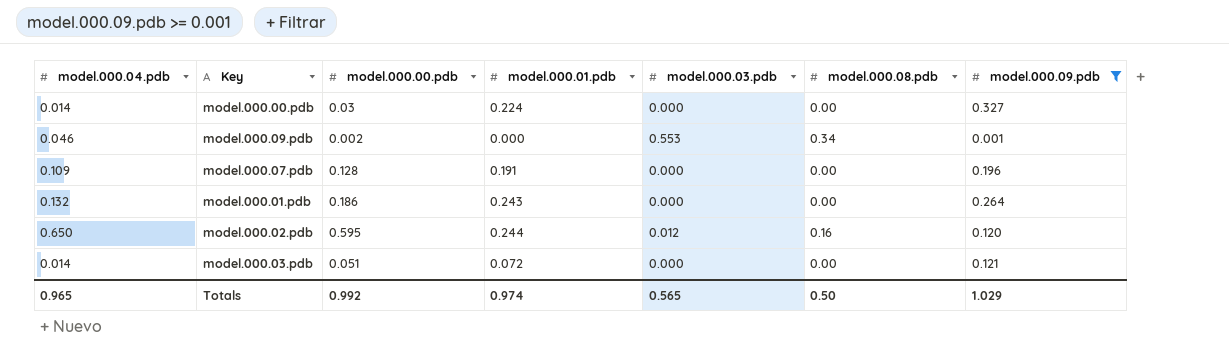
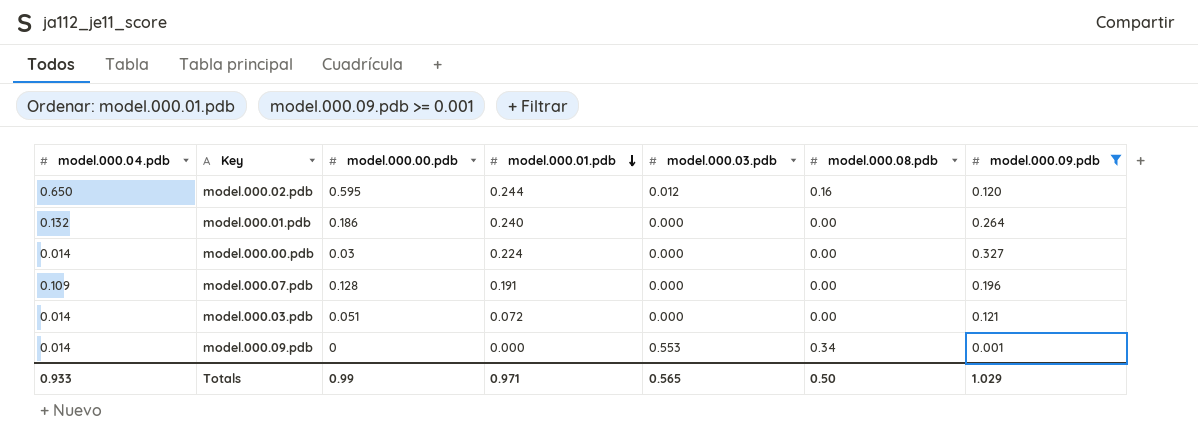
row order: none -> model.000.01.pdb descending
model.000.01.pdb | model.000.01.pdb: 0.243 -> 0.240
model.000.09.pdb | model.000.04.pdb: 0.046 -> 0.014
model.000.09.pdb | model.000.00.pdb: 0.002 -> 0
Totals | model.000.04.pdb: 0.965 -> 0.933
Totals | model.000.00.pdb: 0.992 -> 0.99
Totals | model.000.01.pdb: 0.974 -> 0.971

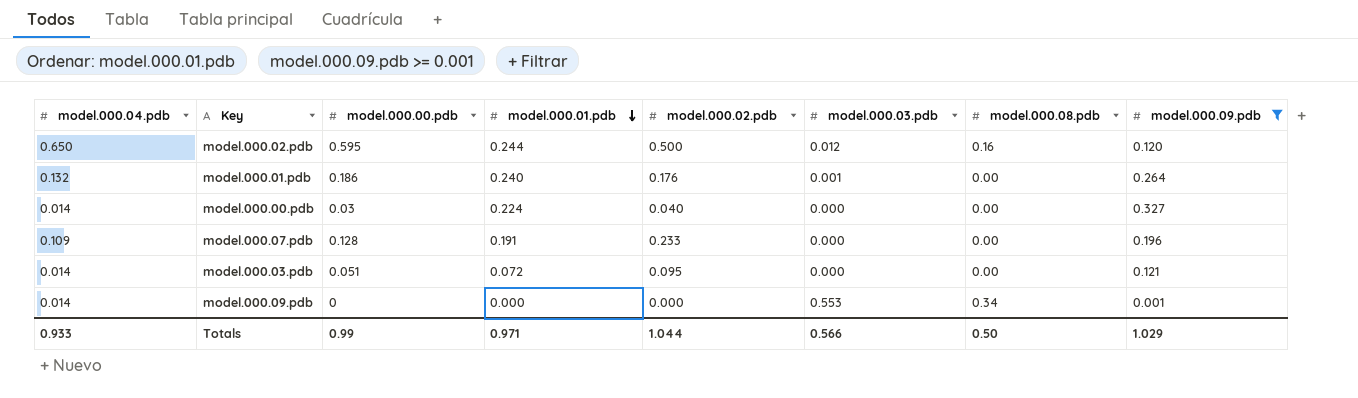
column model.000.02.pdb | position: none -> 5
model.000.01.pdb | model.000.03.pdb: 0.000 -> 0.001
Totals | model.000.03.pdb: 0.565 -> 0.566

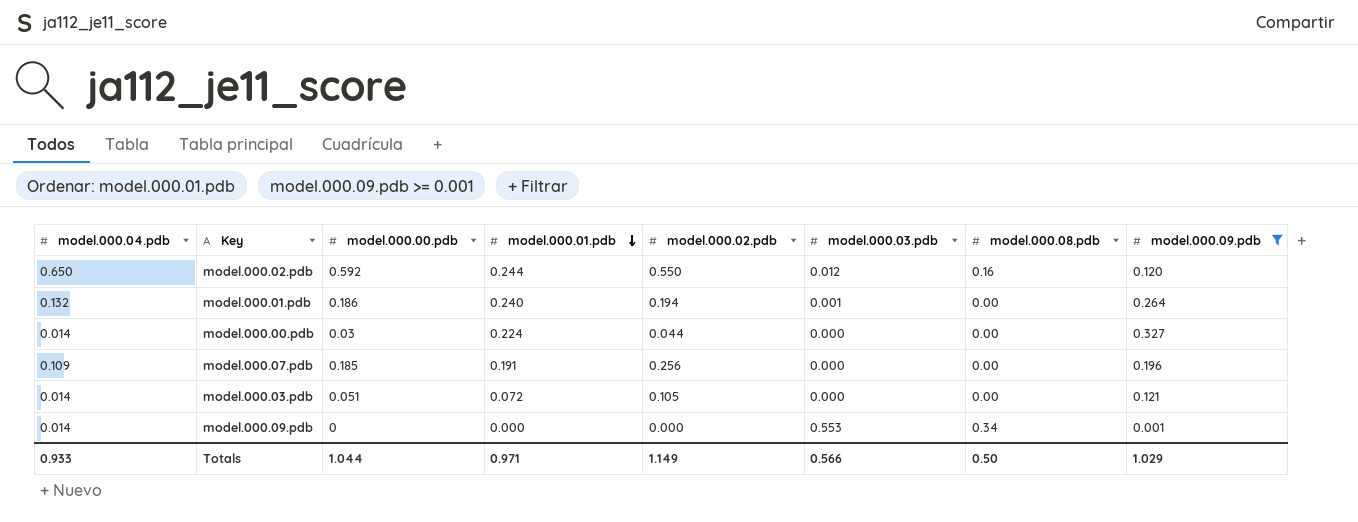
model.000.02.pdb | model.000.00.pdb: 0.595 -> 0.592
model.000.02.pdb | model.000.02.pdb: 0.500 -> 0.550
model.000.01.pdb | model.000.02.pdb: 0.176 -> 0.194
model.000.00.pdb | model.000.02.pdb: 0.040 -> 0.044
model.000.07.pdb | model.000.00.pdb: 0.128 -> 0.185
model.000.07.pdb | model.000.02.pdb: 0.233 -> 0.256
model.000.03.pdb | model.000.02.pdb: 0.095 -> 0.105
Totals | model.000.00.pdb: 0.99 -> 1.044
Totals | model.000.02.pdb: 1.044 -> 1.149

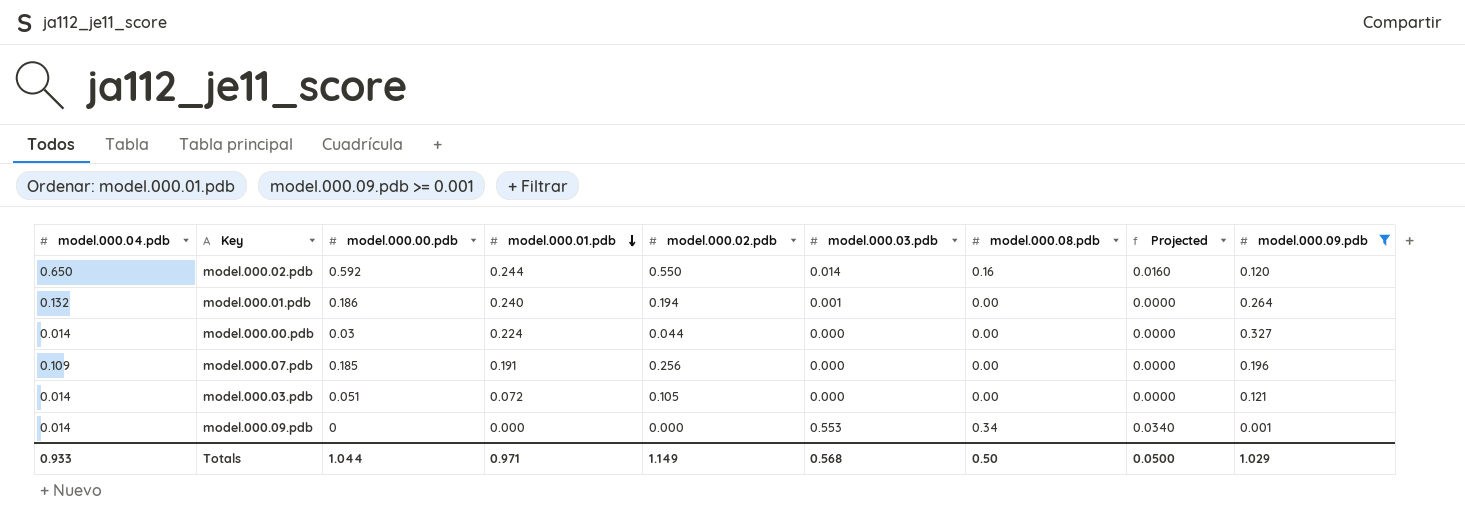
column Projected | formula: none -> [model.000.08.pdb] * 0.1
model.000.02.pdb | model.000.03.pdb: 0.012 -> 0.014
Totals | model.000.03.pdb: 0.566 -> 0.568

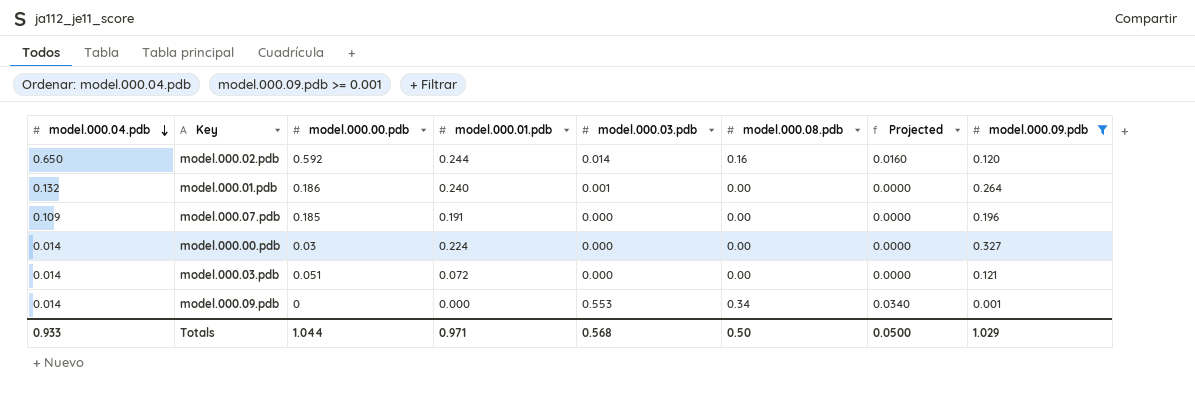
row order: model.000.01.pdb descending -> model.000.04.pdb descending
column model.000.02.pdb | position: 5 -> none

